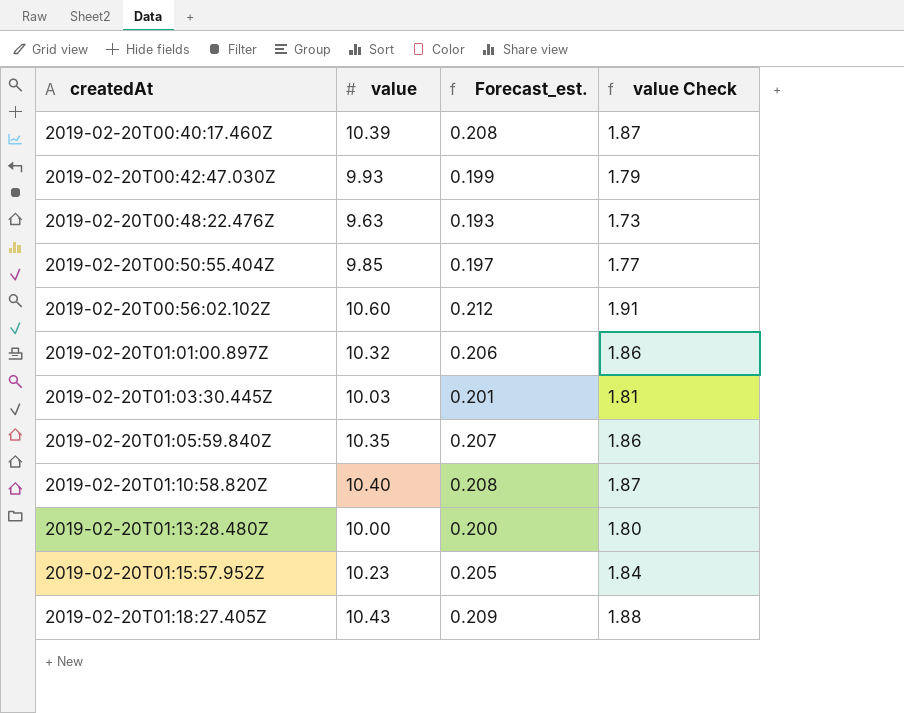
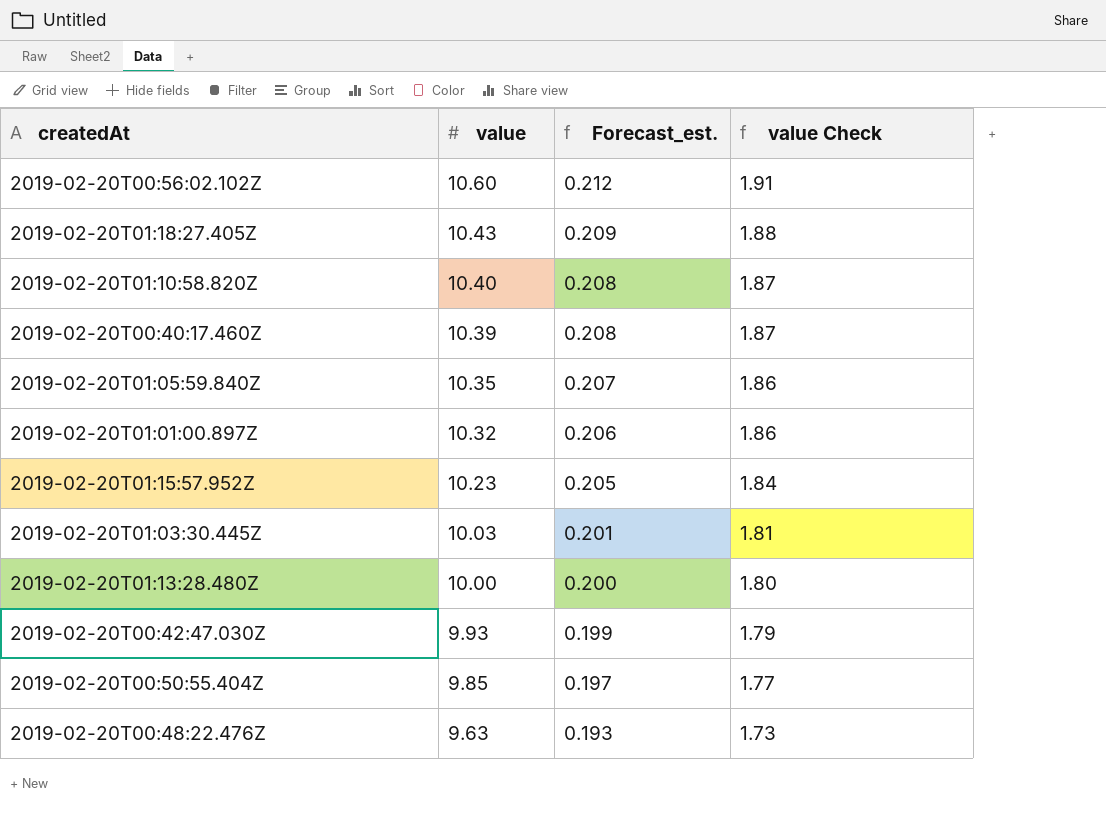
row order: createdAt ascending -> value descending

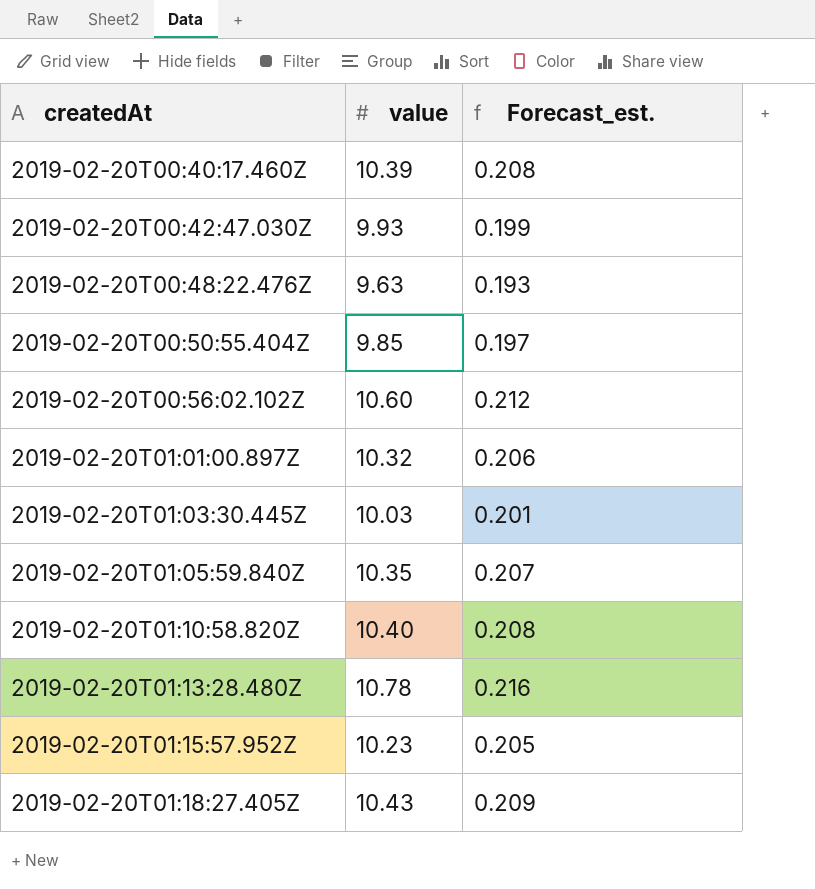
row order: value descending -> createdAt ascending
column value Check | formula: [value] * 0.18 -> none
2019-02-20T01:13:28.480Z | value: 10.00 -> 10.78
2019-02-20T01:13:28.480Z | Forecast_est.: 0.200 -> 0.216

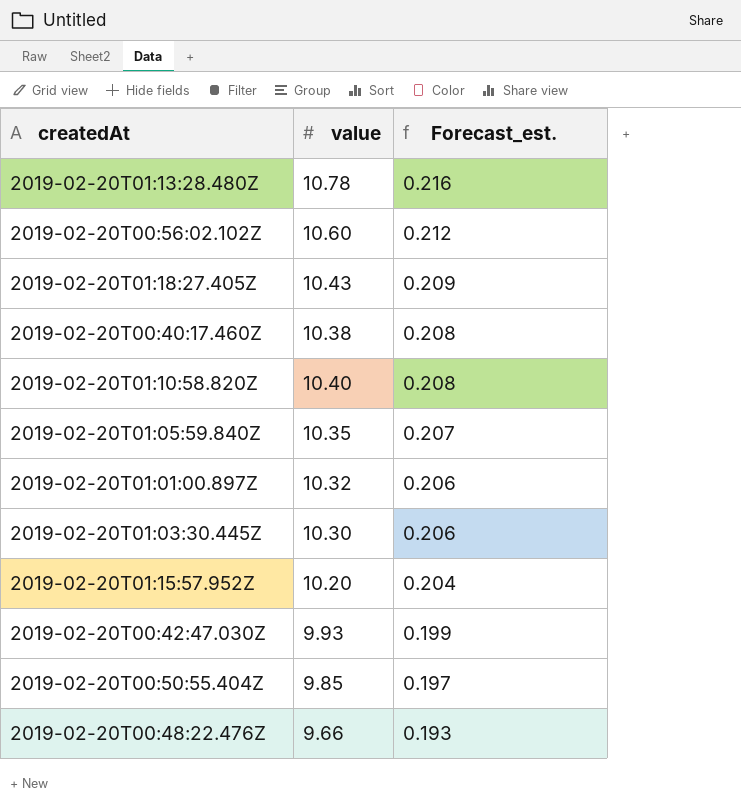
row order: createdAt ascending -> Forecast_est. descending
2019-02-20T00:40:17.460Z | value: 10.39 -> 10.38
2019-02-20T01:03:30.445Z | value: 10.03 -> 10.30
2019-02-20T01:03:30.445Z | Forecast_est.: 0.201 -> 0.206
2019-02-20T01:15:57.952Z | value: 10.23 -> 10.20
2019-02-20T01:15:57.952Z | Forecast_est.: 0.205 -> 0.204
2019-02-20T00:48:22.476Z | value: 9.63 -> 9.66

